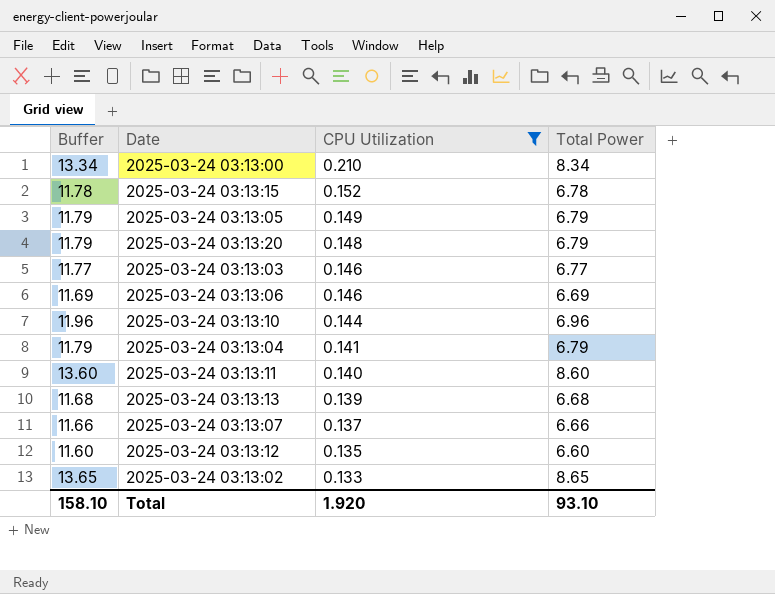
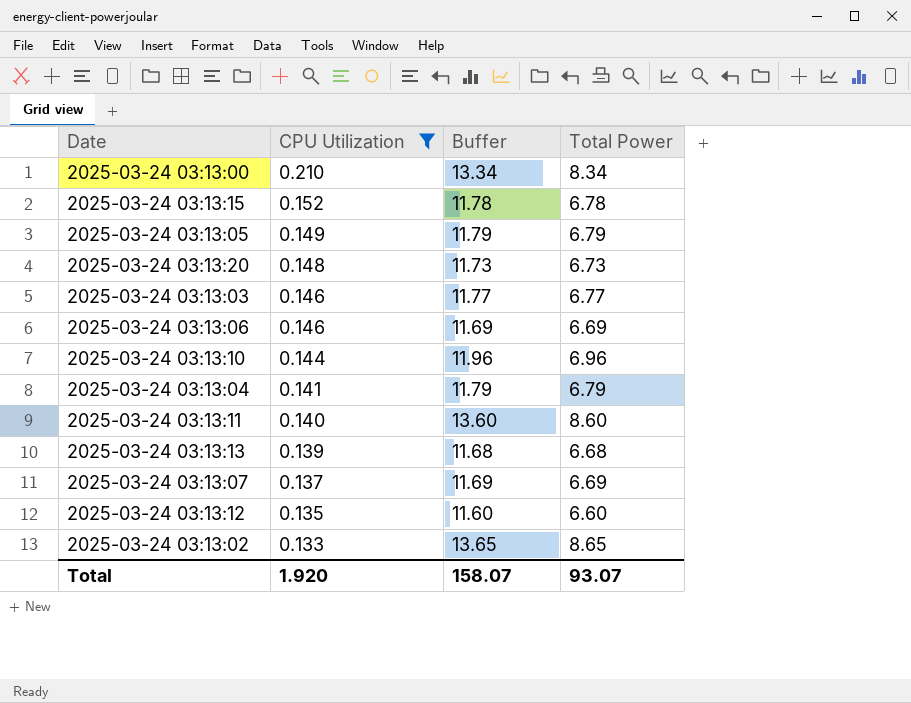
column Buffer | position: 1 -> 3
2025-03-24 03:13:20 | Buffer: 11.79 -> 11.73
2025-03-24 03:13:20 | Total Power: 6.79 -> 6.73
2025-03-24 03:13:07 | Buffer: 11.66 -> 11.69
2025-03-24 03:13:07 | Total Power: 6.66 -> 6.69
Total | Buffer: 158.10 -> 158.07
Total | Total Power: 93.10 -> 93.07

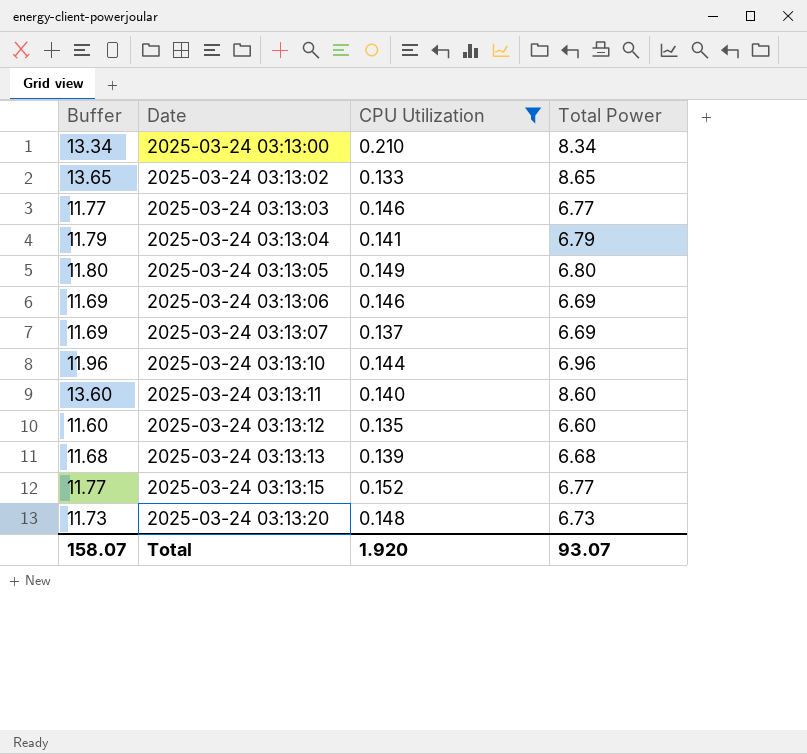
row order: CPU Utilization descending -> Date ascending
column Buffer | position: 3 -> 1
2025-03-24 03:13:05 | Buffer: 11.79 -> 11.80
2025-03-24 03:13:05 | Total Power: 6.79 -> 6.80
2025-03-24 03:13:15 | Buffer: 11.78 -> 11.77
2025-03-24 03:13:15 | Total Power: 6.78 -> 6.77

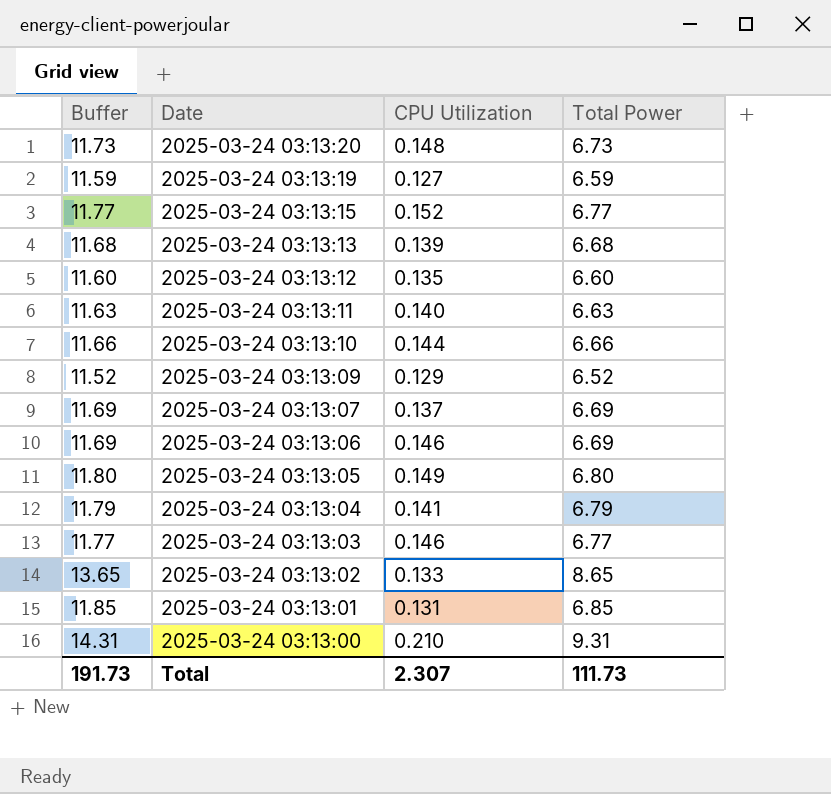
filter: CPU Utilization >= 0.133 -> none
row order: Date ascending -> Date descending
2025-03-24 03:13:11 | Buffer: 13.60 -> 11.63
2025-03-24 03:13:11 | Total Power: 8.60 -> 6.63
2025-03-24 03:13:10 | Buffer: 11.96 -> 11.66
2025-03-24 03:13:10 | Total Power: 6.96 -> 6.66
2025-03-24 03:13:00 | Buffer: 13.34 -> 14.31
2025-03-24 03:13:00 | Total Power: 8.34 -> 9.31
Total | Buffer: 158.07 -> 191.73
Total | CPU Utilization: 1.920 -> 2.307
Total | Total Power: 93.07 -> 111.73

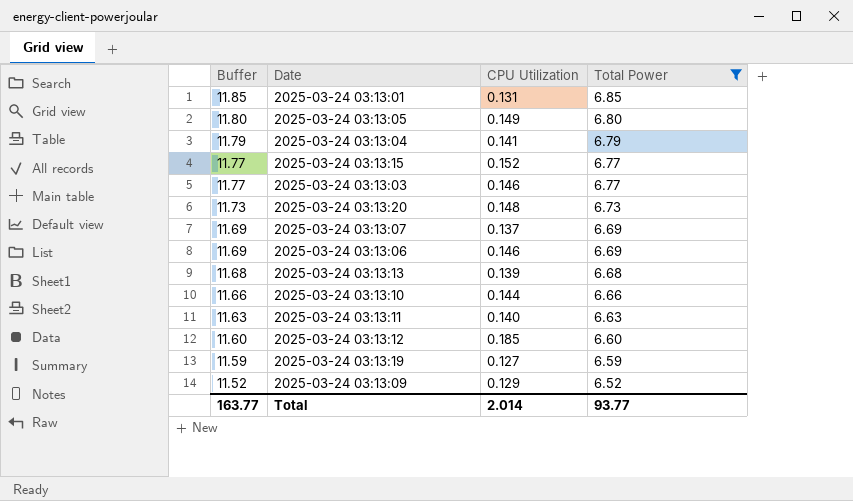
filter: none -> Total Power <= 6.85
row order: Date descending -> Buffer descending
2025-03-24 03:13:12 | CPU Utilization: 0.135 -> 0.185
Total | Buffer: 191.73 -> 163.77
Total | CPU Utilization: 2.307 -> 2.014
Total | Total Power: 111.73 -> 93.77

